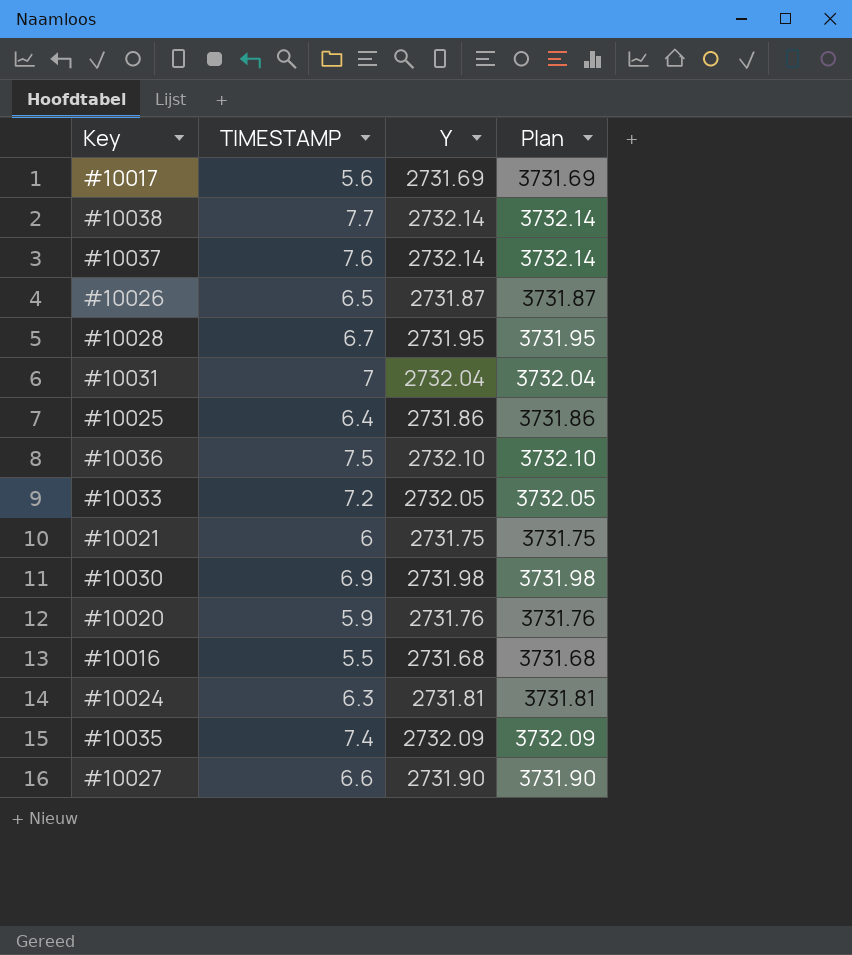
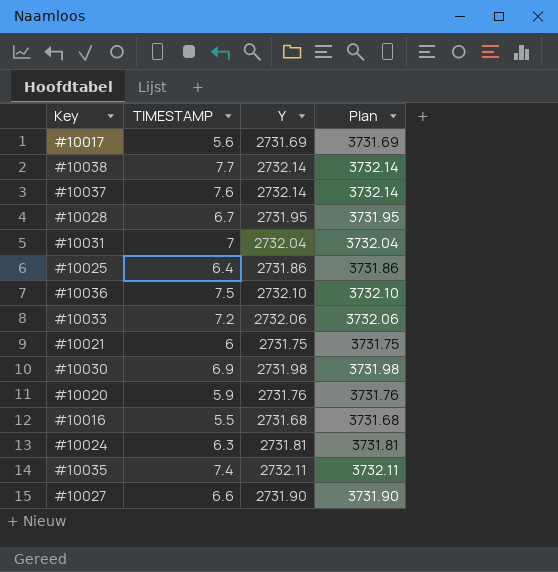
row #10026: 6.5 | 2731.87 | 3731.87 -> none
#10033 | Y: 2732.05 -> 2732.06
#10033 | Plan: 3732.05 -> 3732.06
#10035 | Y: 2732.09 -> 2732.11
#10035 | Plan: 3732.09 -> 3732.11

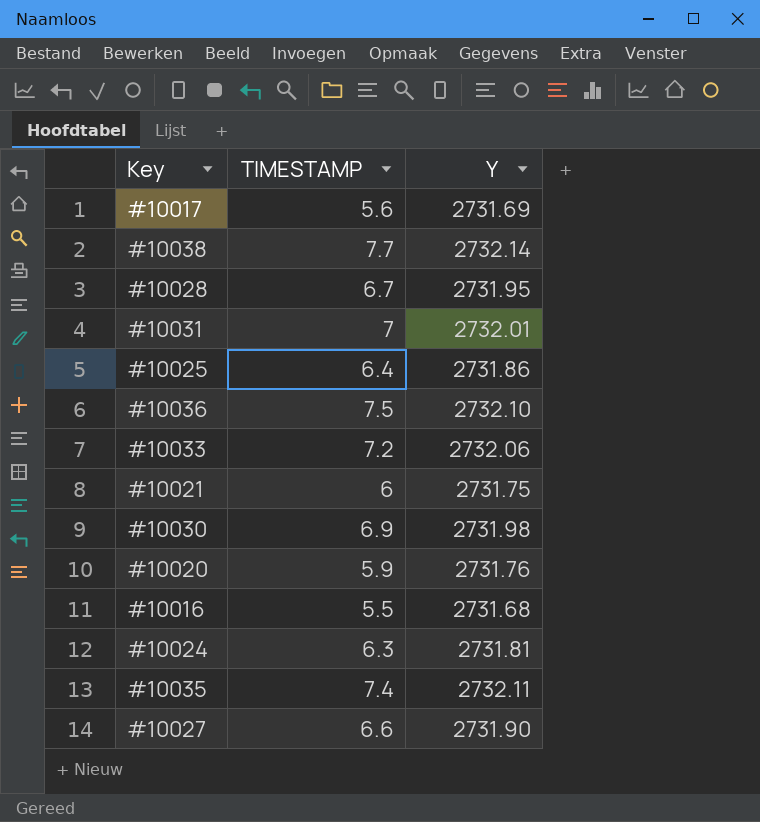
column Plan | formula: [Y] + 1000 -> none
row #10037: 7.6 | 2732.14 | 3732.14 -> none
#10031 | Y: 2732.04 -> 2732.01

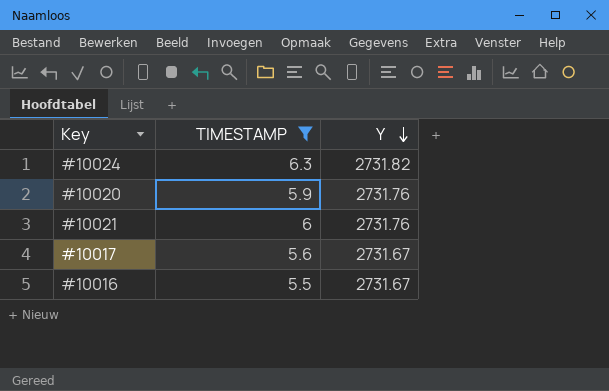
filter: none -> TIMESTAMP <= 6.3
row order: none -> Y descending
#10024 | Y: 2731.81 -> 2731.82
#10021 | Y: 2731.75 -> 2731.76
#10017 | Y: 2731.69 -> 2731.67
#10016 | Y: 2731.68 -> 2731.67

